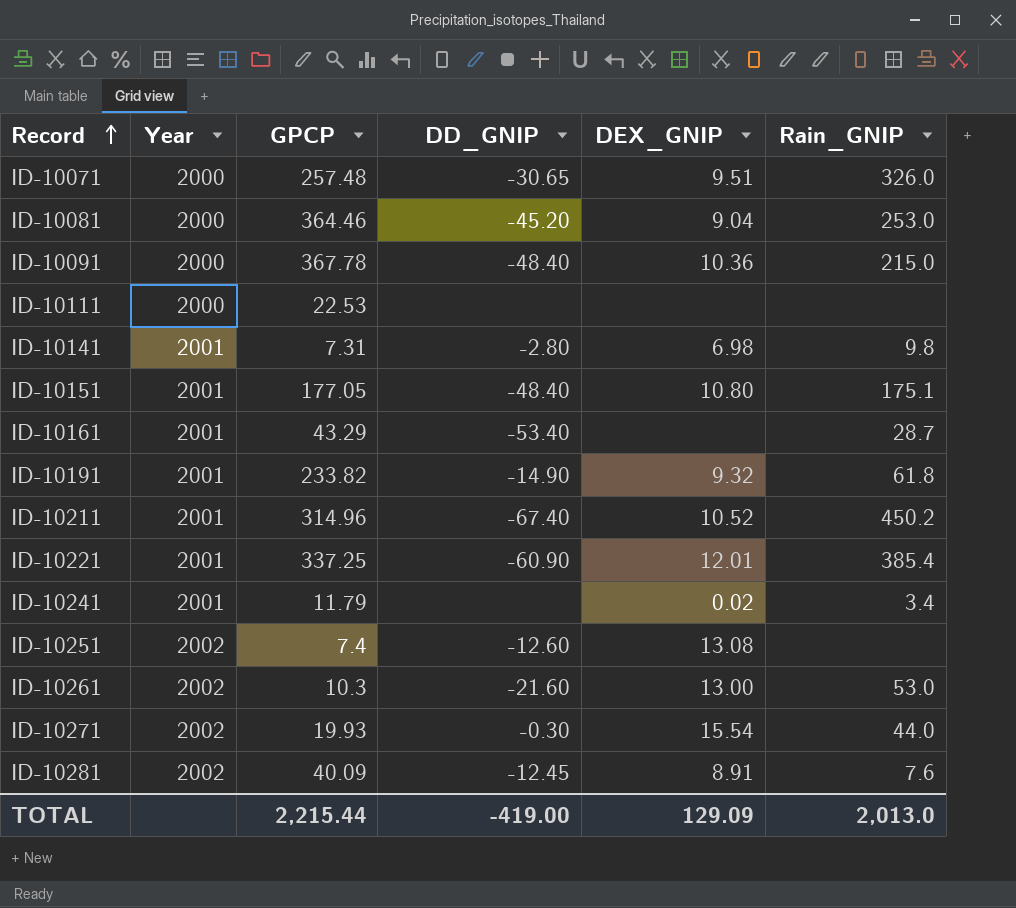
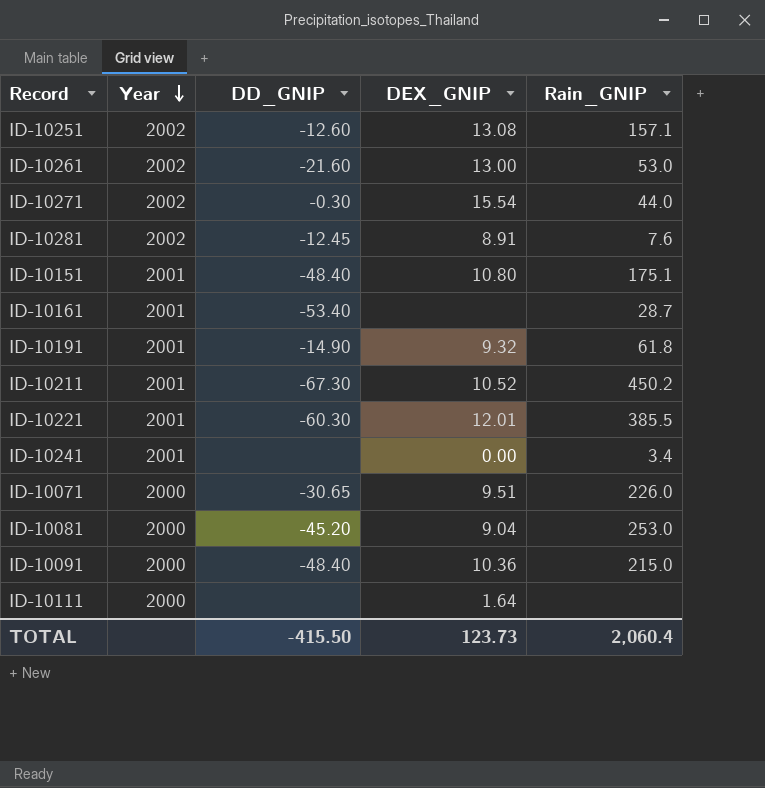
row order: Record ascending -> Year descending
column GPCP | position: 3 -> none
row ID-10141: 2001 | 7.31 | -2.80 | 6.98 | 9.8 -> none
ID-10251 | Rain_GNIP: none -> 157.1
ID-10211 | DD_GNIP: -67.40 -> -67.30
ID-10221 | DD_GNIP: -60.90 -> -60.30
ID-10221 | Rain_GNIP: 385.4 -> 385.5
ID-10241 | DEX_GNIP: 0.02 -> 0.00
ID-10071 | Rain_GNIP: 326.0 -> 226.0
ID-10111 | DEX_GNIP: none -> 1.64
TOTAL | DD_GNIP: -419.00 -> -415.50
TOTAL | DEX_GNIP: 129.09 -> 123.73
TOTAL | Rain_GNIP: 2,013.0 -> 2,060.4

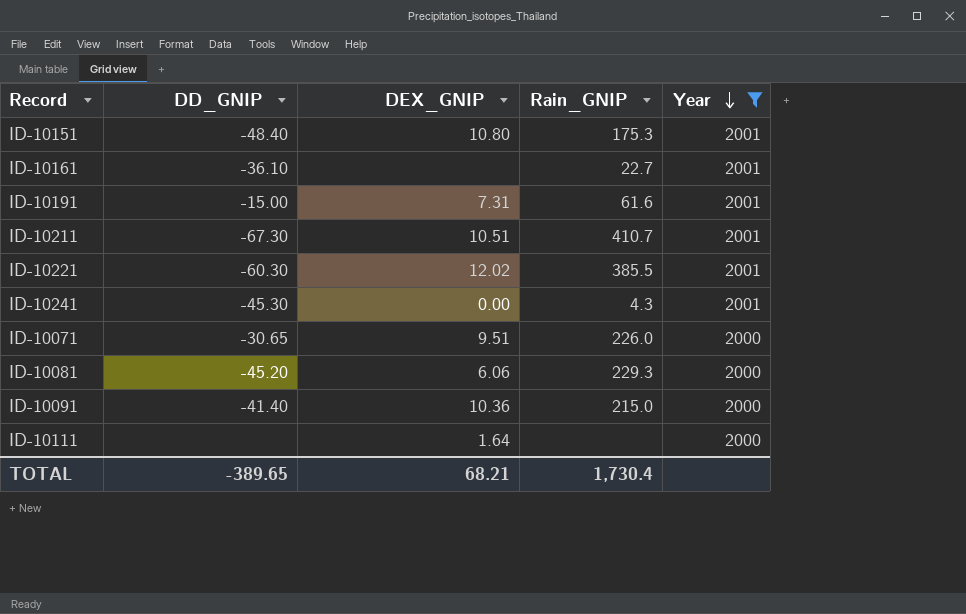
filter: none -> Year != 2002
column Year | position: 2 -> 5
ID-10151 | Rain_GNIP: 175.1 -> 175.3
ID-10161 | DD_GNIP: -53.40 -> -36.10
ID-10161 | Rain_GNIP: 28.7 -> 22.7
ID-10191 | DD_GNIP: -14.90 -> -15.00
ID-10191 | DEX_GNIP: 9.32 -> 7.31
ID-10191 | Rain_GNIP: 61.8 -> 61.6
ID-10211 | DEX_GNIP: 10.52 -> 10.51
ID-10211 | Rain_GNIP: 450.2 -> 410.7
ID-10221 | DEX_GNIP: 12.01 -> 12.02
ID-10241 | DD_GNIP: none -> -45.30
ID-10241 | Rain_GNIP: 3.4 -> 4.3
ID-10081 | DEX_GNIP: 9.04 -> 6.06
ID-10081 | Rain_GNIP: 253.0 -> 229.3
ID-10091 | DD_GNIP: -48.40 -> -41.40
TOTAL | DD_GNIP: -415.50 -> -389.65
TOTAL | DEX_GNIP: 123.73 -> 68.21
TOTAL | Rain_GNIP: 2,060.4 -> 1,730.4

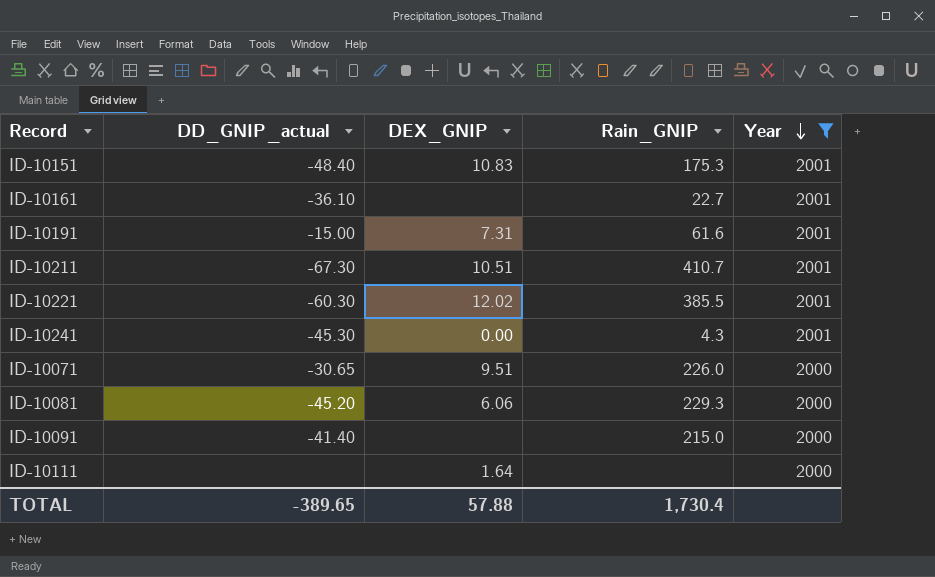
column name: DD_GNIP -> DD_GNIP_actual
ID-10151 | DEX_GNIP: 10.80 -> 10.83
ID-10091 | DEX_GNIP: 10.36 -> none
TOTAL | DEX_GNIP: 68.21 -> 57.88

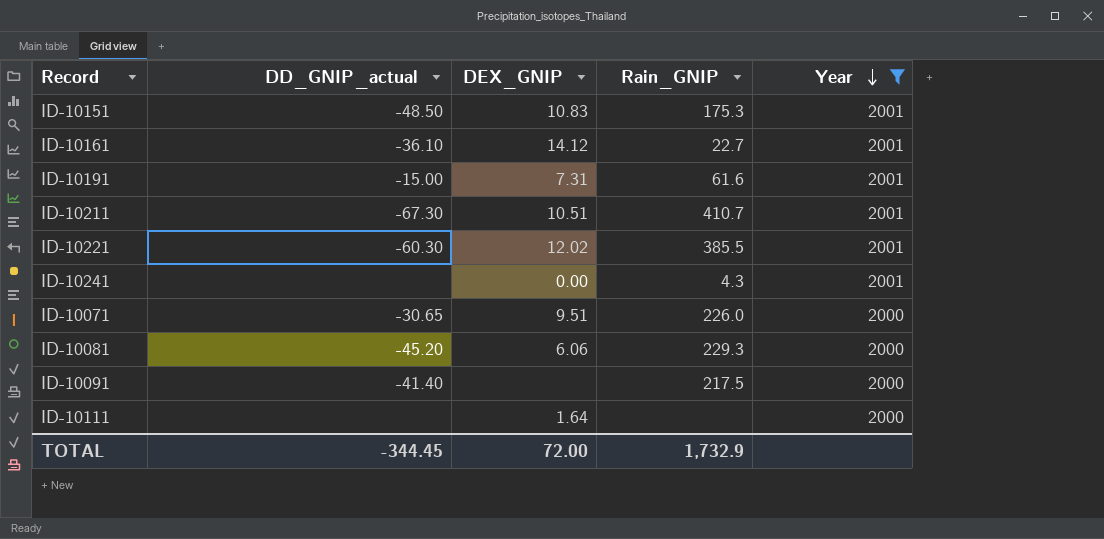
ID-10151 | DD_GNIP_actual: -48.40 -> -48.50
ID-10161 | DEX_GNIP: none -> 14.12
ID-10241 | DD_GNIP_actual: -45.30 -> none
ID-10091 | Rain_GNIP: 215.0 -> 217.5
TOTAL | DD_GNIP_actual: -389.65 -> -344.45
TOTAL | DEX_GNIP: 57.88 -> 72.00
TOTAL | Rain_GNIP: 1,730.4 -> 1,732.9

